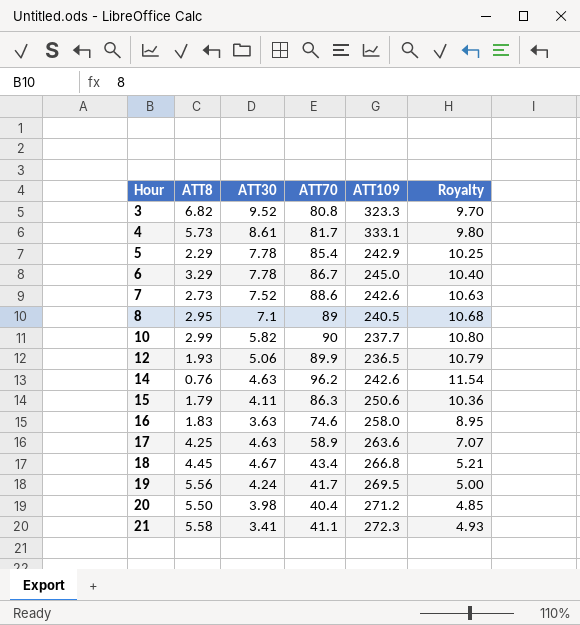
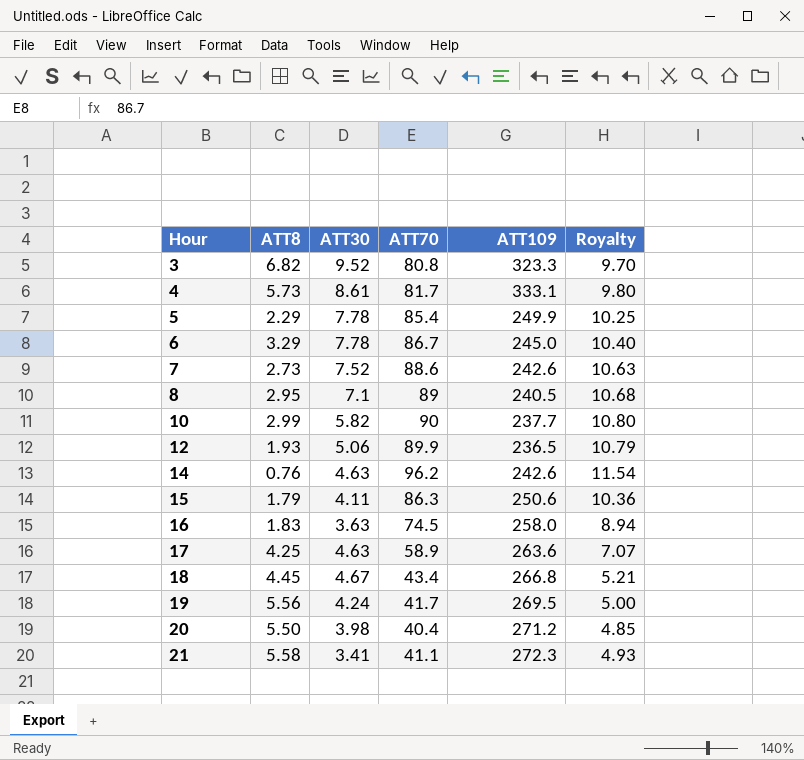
5 | ATT109: 242.9 -> 249.9
16 | ATT70: 74.6 -> 74.5
16 | Royalty: 8.95 -> 8.94

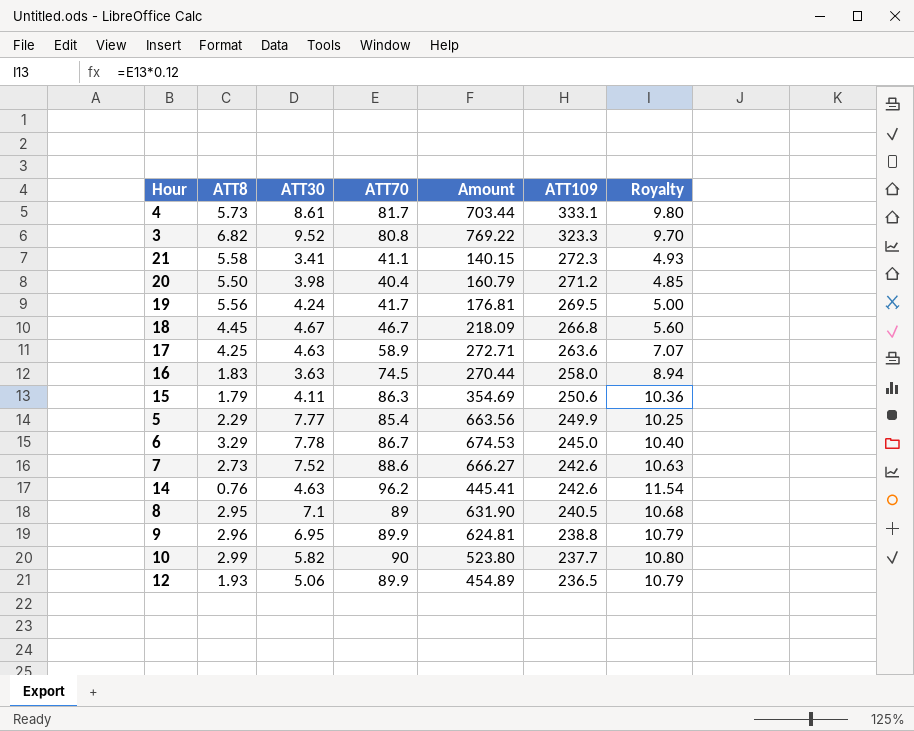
row order: Hour ascending -> ATT109 descending
column Amount | formula: none -> [ATT30] * [ATT70]
18 | ATT70: 43.4 -> 46.7
18 | Royalty: 5.21 -> 5.60
5 | ATT30: 7.78 -> 7.77
row 9: none -> 2.96 | 6.95 | 89.9 | 624.81 | 238.8 | 10.79

